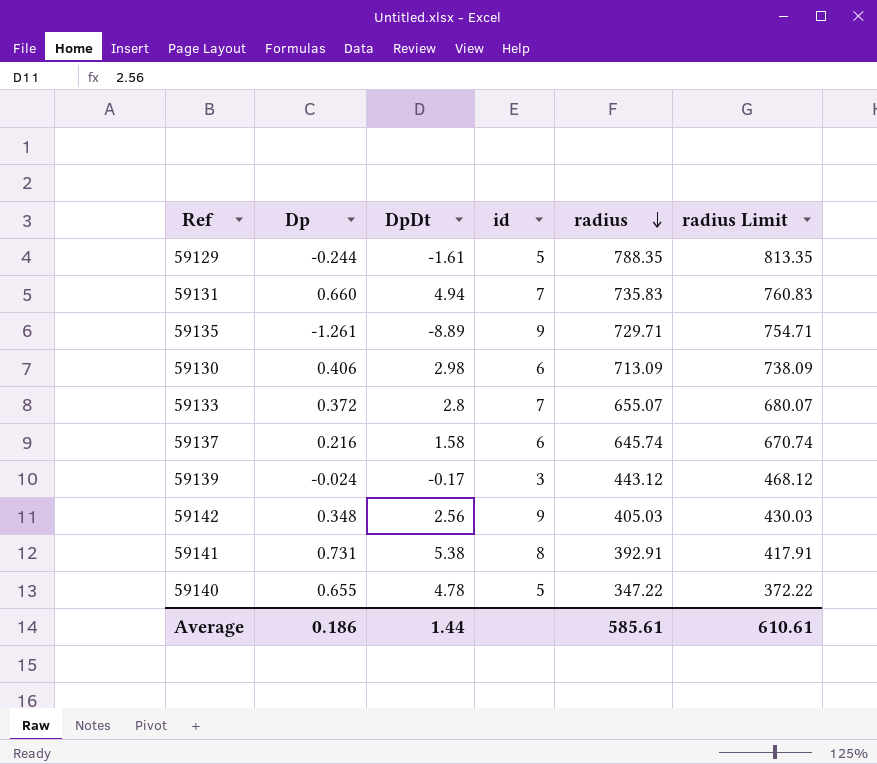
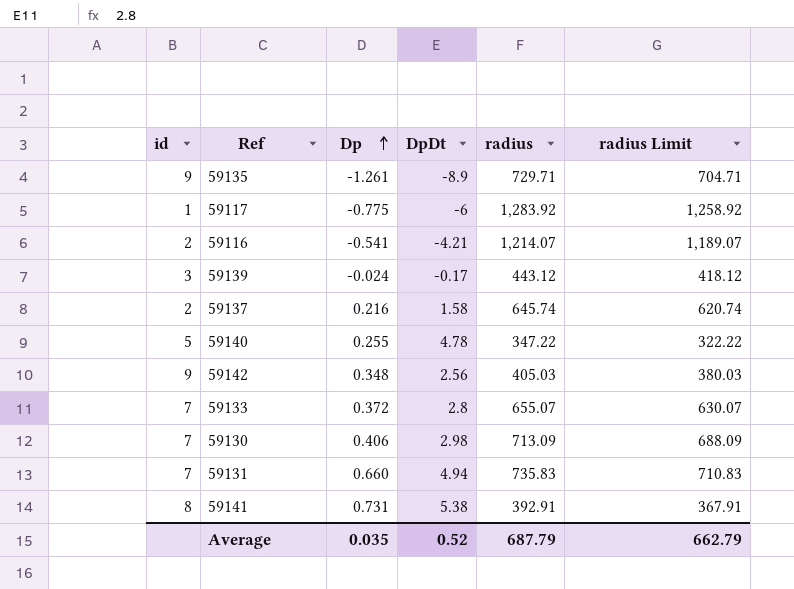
row order: radius descending -> Dp ascending
column id | position: 4 -> 1
column radius Limit | formula: [radius] + 25 -> [radius] - 25
row 59129: -0.244 | -1.61 | 5 | 788.35 | 813.35 -> none
59135 | DpDt: -8.89 -> -8.9
row 59117: none -> 1 | -0.775 | -6 | 1,283.92 | 1,258.92
row 59116: none -> 2 | -0.541 | -4.21 | 1,214.07 | 1,189.07
59137 | id: 6 -> 2
59140 | Dp: 0.655 -> 0.255
59130 | id: 6 -> 7
Average | Dp: 0.186 -> 0.035
Average | DpDt: 1.44 -> 0.52
Average | radius: 585.61 -> 687.79
Average | radius Limit: 610.61 -> 662.79

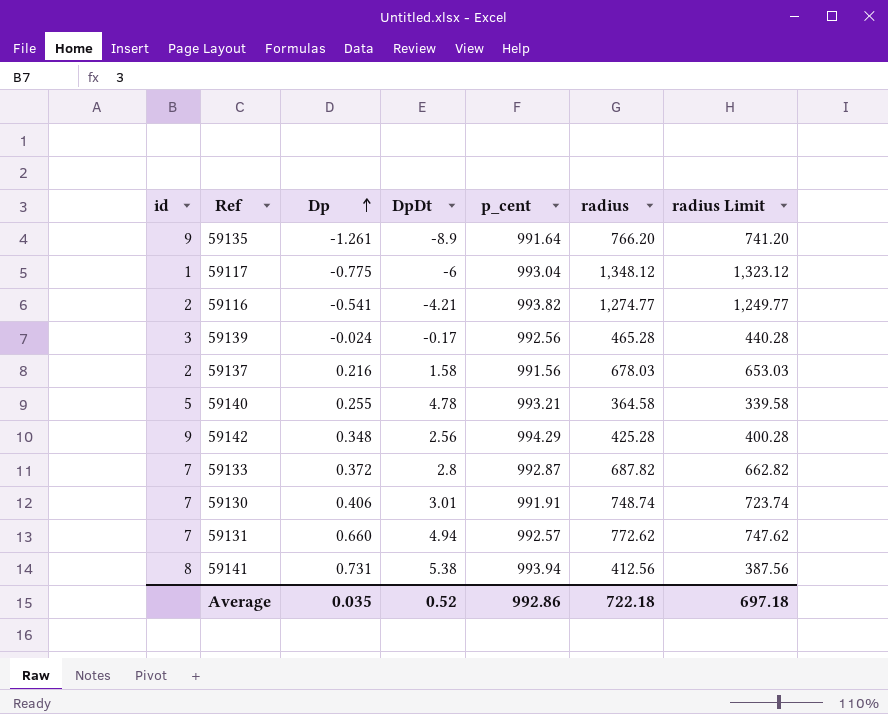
column p_cent | position: none -> 5
59135 | radius: 729.71 -> 766.20
59135 | radius Limit: 704.71 -> 741.20
59117 | radius: 1,283.92 -> 1,348.12
59117 | radius Limit: 1,258.92 -> 1,323.12
59116 | radius: 1,214.07 -> 1,274.77
59116 | radius Limit: 1,189.07 -> 1,249.77
59139 | radius: 443.12 -> 465.28
59139 | radius Limit: 418.12 -> 440.28
59137 | radius: 645.74 -> 678.03
59137 | radius Limit: 620.74 -> 653.03
59140 | radius: 347.22 -> 364.58
59140 | radius Limit: 322.22 -> 339.58
59142 | radius: 405.03 -> 425.28
59142 | radius Limit: 380.03 -> 400.28
59133 | radius: 655.07 -> 687.82
59133 | radius Limit: 630.07 -> 662.82
59130 | DpDt: 2.98 -> 3.01
59130 | radius: 713.09 -> 748.74
59130 | radius Limit: 688.09 -> 723.74
59131 | radius: 735.83 -> 772.62
59131 | radius Limit: 710.83 -> 747.62
59141 | radius: 392.91 -> 412.56
59141 | radius Limit: 367.91 -> 387.56
Average | radius: 687.79 -> 722.18
Average | radius Limit: 662.79 -> 697.18

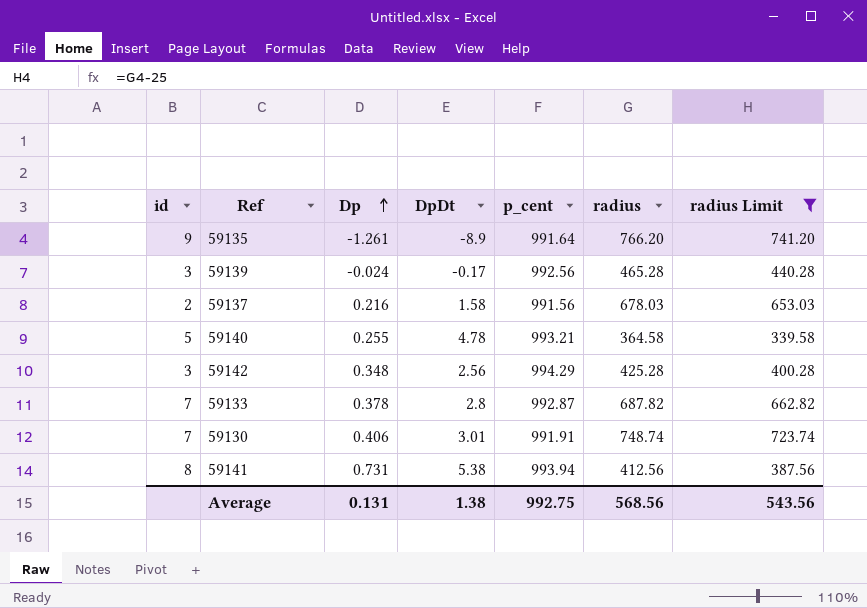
filter: none -> radius Limit <= 741.20
59142 | id: 9 -> 3
59133 | Dp: 0.372 -> 0.378
Average | Dp: 0.035 -> 0.131
Average | DpDt: 0.52 -> 1.38
Average | p_cent: 992.86 -> 992.75
Average | radius: 722.18 -> 568.56
Average | radius Limit: 697.18 -> 543.56

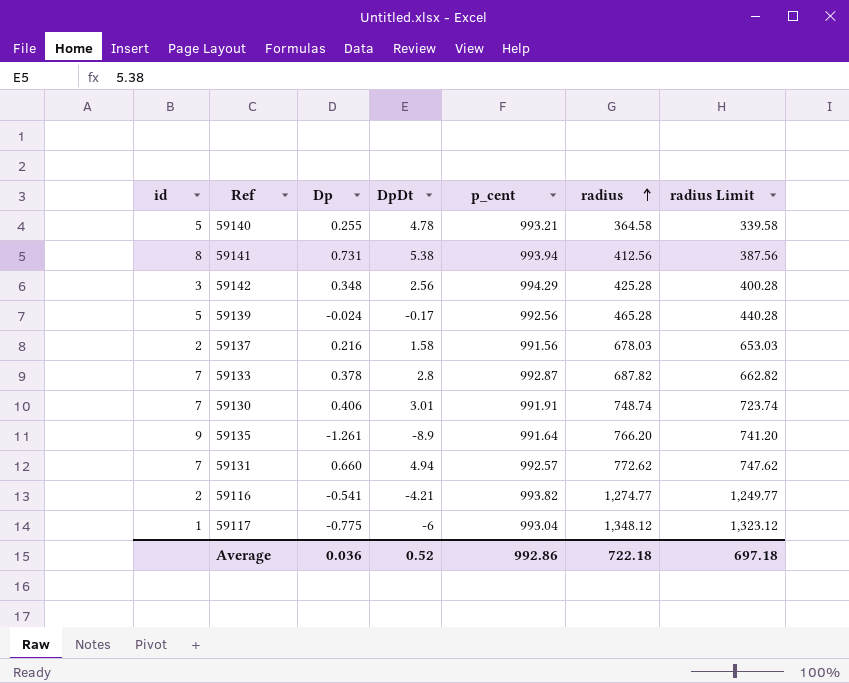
filter: radius Limit <= 741.20 -> none
row order: Dp ascending -> radius ascending
59139 | id: 3 -> 5
Average | Dp: 0.131 -> 0.036
Average | DpDt: 1.38 -> 0.52
Average | p_cent: 992.75 -> 992.86
Average | radius: 568.56 -> 722.18
Average | radius Limit: 543.56 -> 697.18

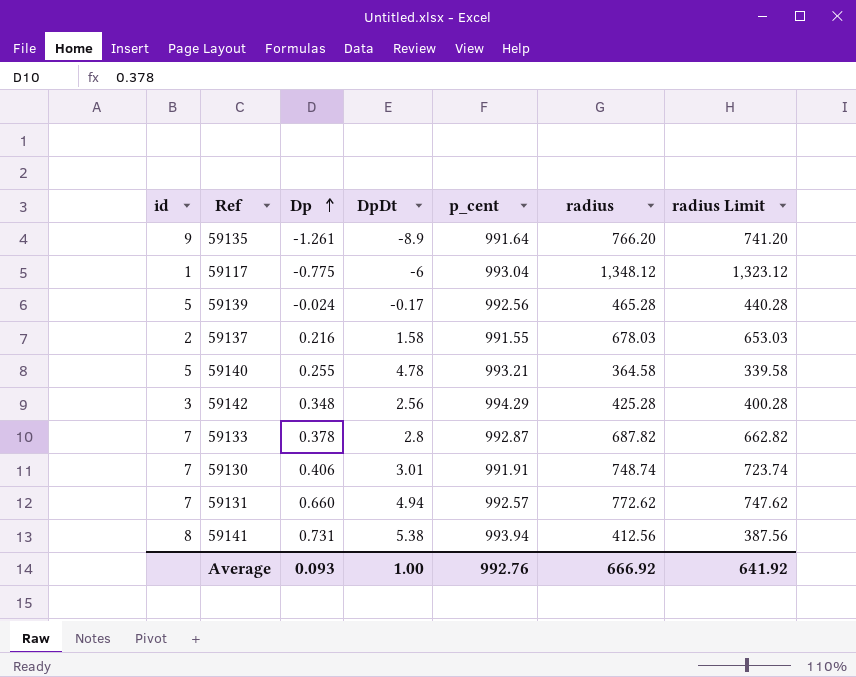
row order: radius ascending -> Dp ascending
row 59116: 2 | -0.541 | -4.21 | 993.82 | 1,274.77 | 1,249.77 -> none
59137 | p_cent: 991.56 -> 991.55
Average | Dp: 0.036 -> 0.093
Average | DpDt: 0.52 -> 1.00
Average | p_cent: 992.86 -> 992.76
Average | radius: 722.18 -> 666.92
Average | radius Limit: 697.18 -> 641.92

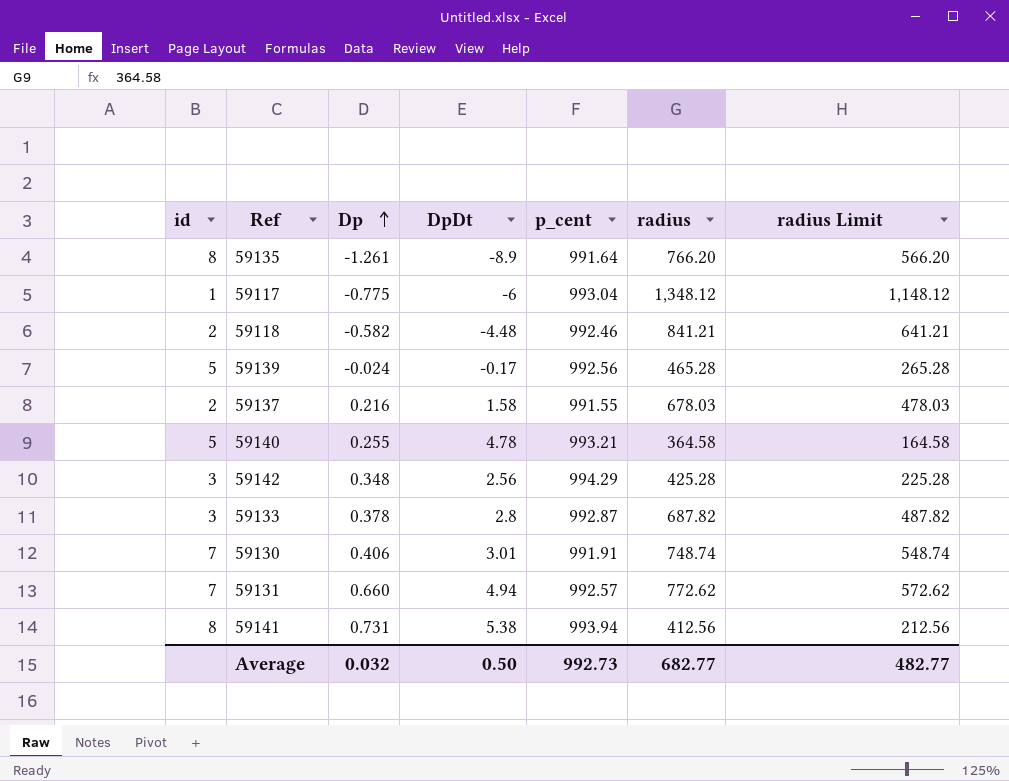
column radius Limit | formula: [radius] - 25 -> [radius] - 200
59135 | id: 9 -> 8
row 59118: none -> 2 | -0.582 | -4.48 | 992.46 | 841.21 | 641.21
59133 | id: 7 -> 3
Average | Dp: 0.093 -> 0.032
Average | DpDt: 1.00 -> 0.50
Average | p_cent: 992.76 -> 992.73
Average | radius: 666.92 -> 682.77
Average | radius Limit: 641.92 -> 482.77

